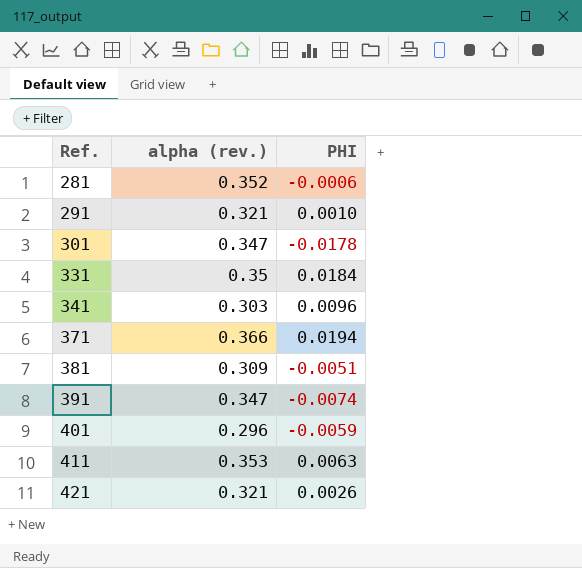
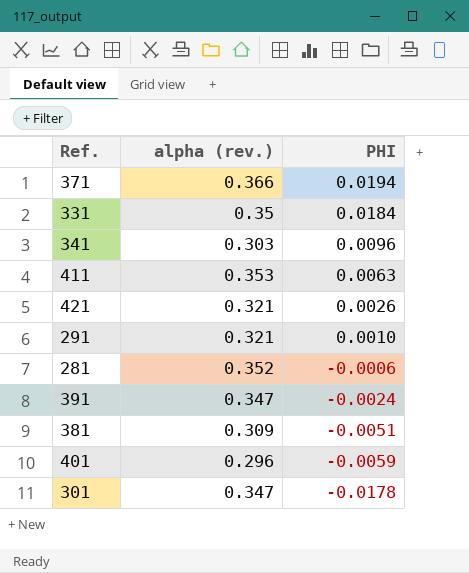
row order: Ref. ascending -> PHI descending
391 | PHI: -0.0074 -> -0.0024

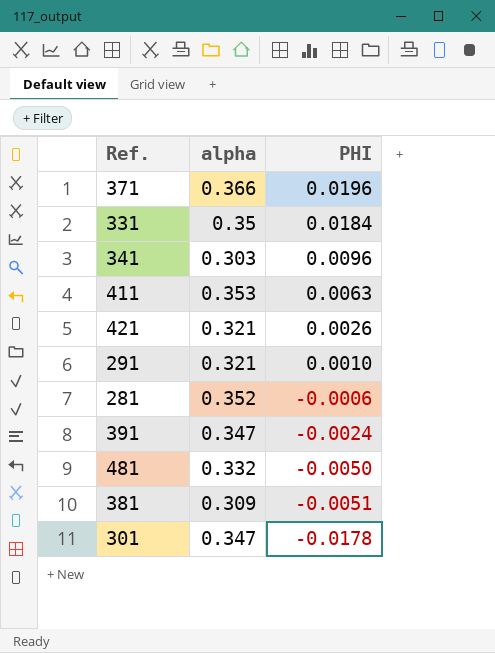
column name: alpha (rev.) -> alpha
row 401: 0.296 | -0.0059 -> none
371 | PHI: 0.0194 -> 0.0196
row 481: none -> 0.332 | -0.0050

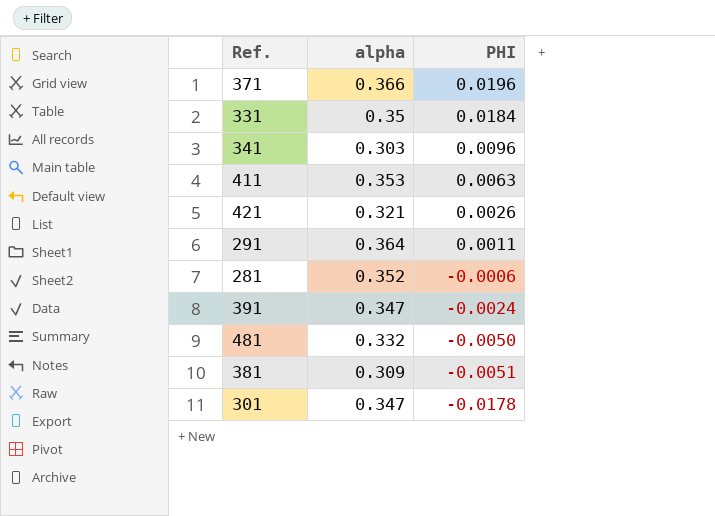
291 | alpha: 0.321 -> 0.364
291 | PHI: 0.0010 -> 0.0011

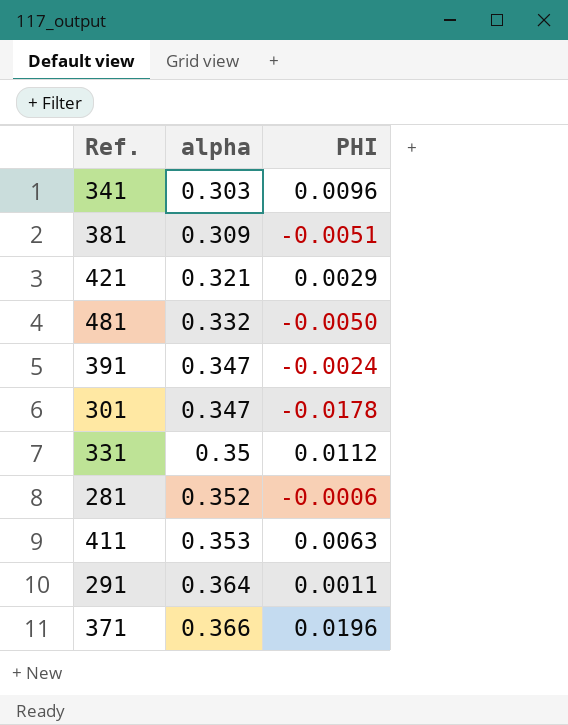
row order: PHI descending -> alpha ascending
421 | PHI: 0.0026 -> 0.0029
331 | PHI: 0.0184 -> 0.0112

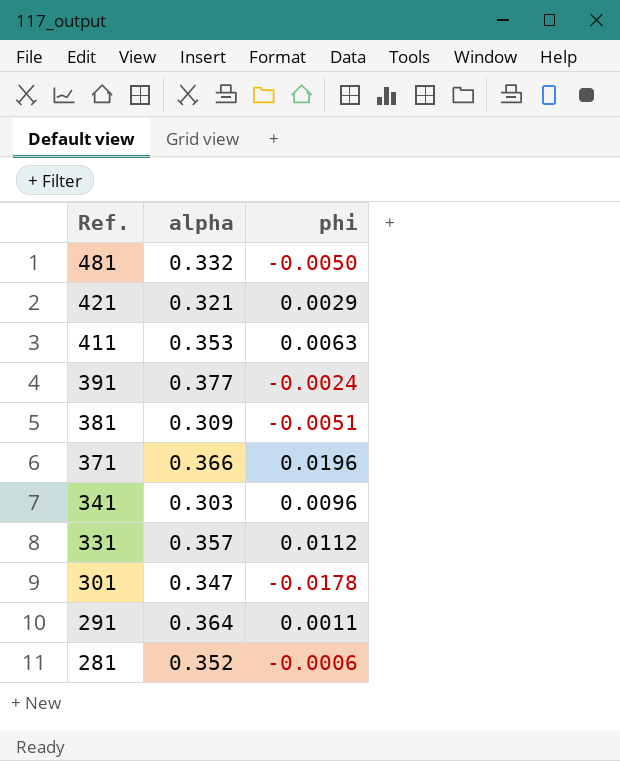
row order: alpha ascending -> Ref. descending
column name: PHI -> phi
391 | alpha: 0.347 -> 0.377
331 | alpha: 0.35 -> 0.357

